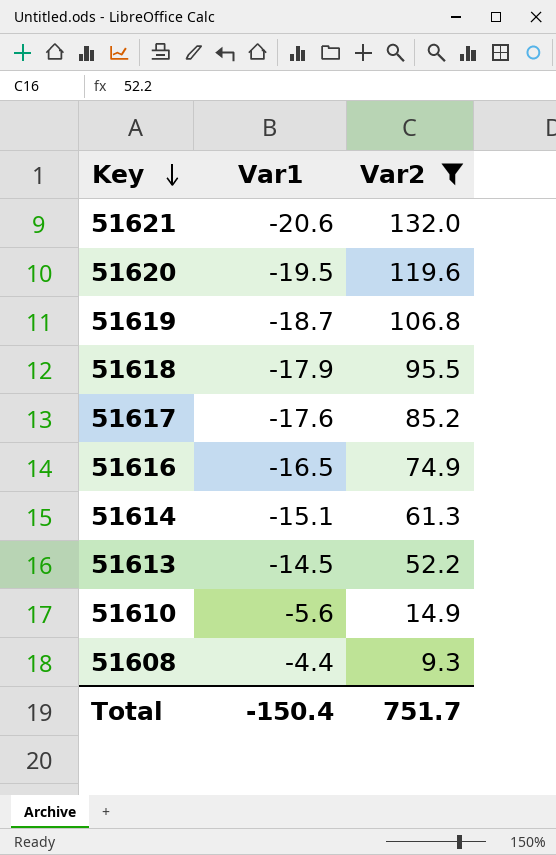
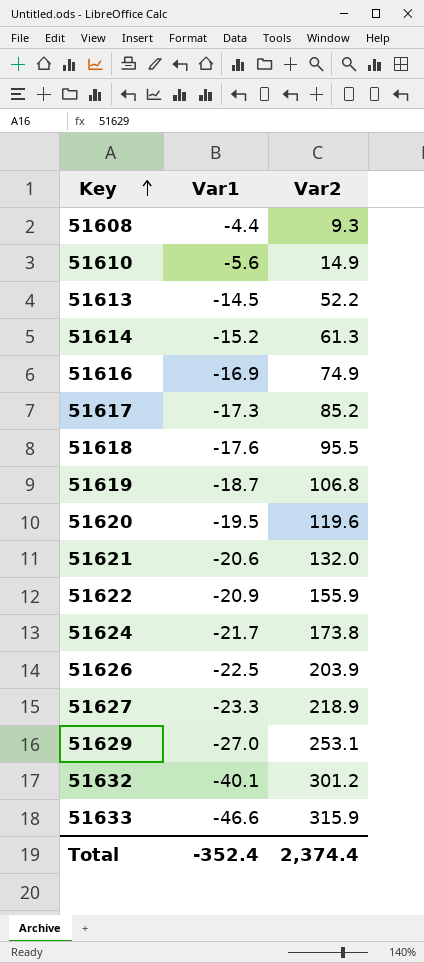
filter: Var2 <= 132.0 -> none
row order: Key descending -> Key ascending
51614 | Var1: -15.1 -> -15.2
51616 | Var1: -16.5 -> -16.9
51617 | Var1: -17.6 -> -17.3
51618 | Var1: -17.9 -> -17.6
Total | Var1: -150.4 -> -352.4
Total | Var2: 751.7 -> 2,374.4

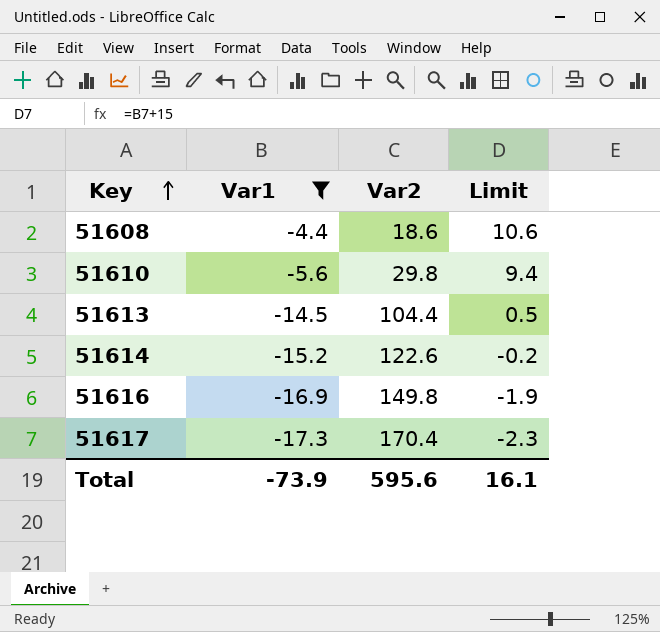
filter: none -> Var1 >= -17.3
column Limit | formula: none -> [Var1] + 15
51608 | Var2: 9.3 -> 18.6
51610 | Var2: 14.9 -> 29.8
51613 | Var2: 52.2 -> 104.4
51614 | Var2: 61.3 -> 122.6
51616 | Var2: 74.9 -> 149.8
51617 | Var2: 85.2 -> 170.4
Total | Var1: -352.4 -> -73.9
Total | Var2: 2,374.4 -> 595.6

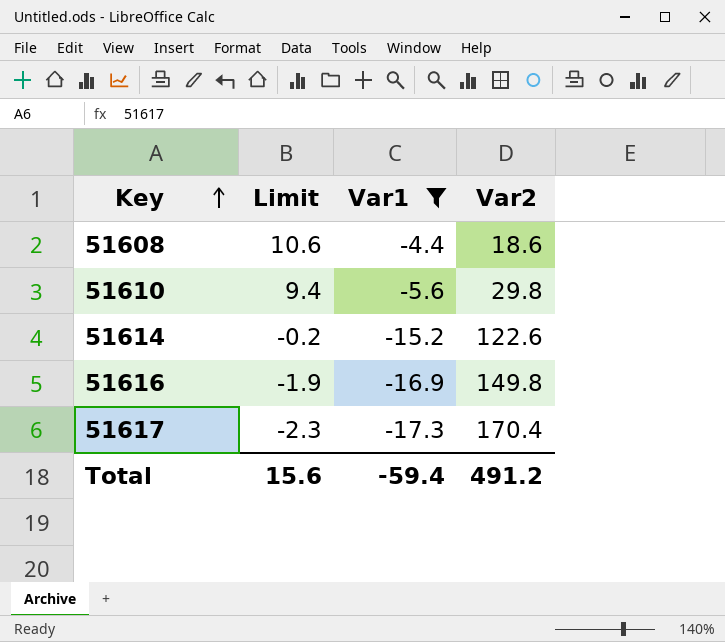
column Limit | position: 4 -> 2
row 51613: -14.5 | 104.4 | 0.5 -> none
Total | Limit: 16.1 -> 15.6
Total | Var1: -73.9 -> -59.4
Total | Var2: 595.6 -> 491.2

